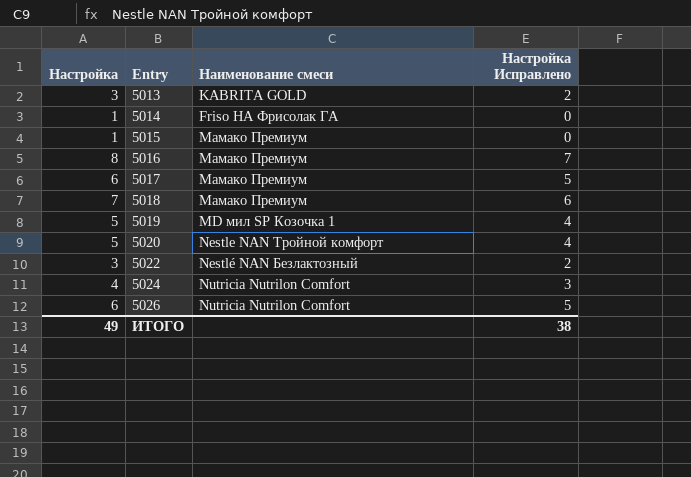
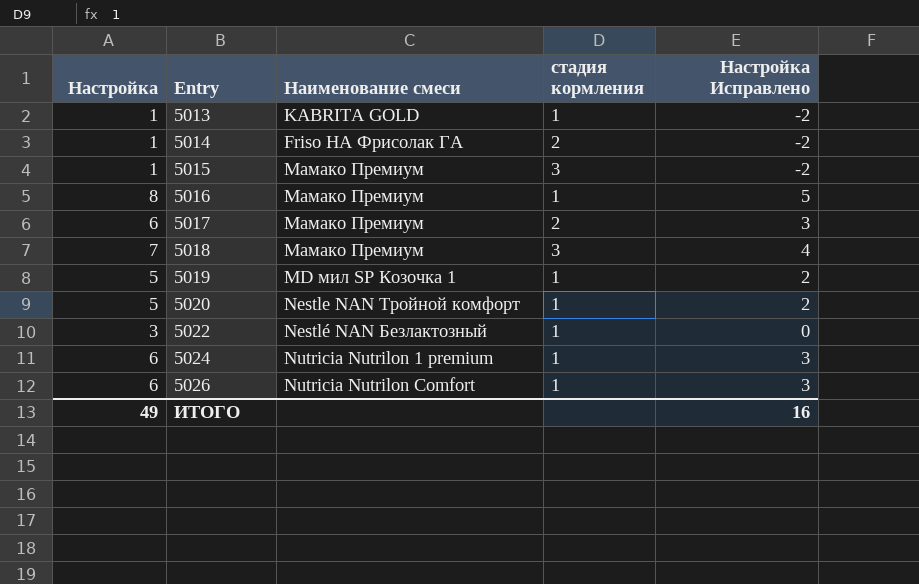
column стадия кормления | position: none -> 4
column Настройка Исправлено | formula: [Настройка] - 1 -> [Настройка] - 3
5013 | Настройка: 3 -> 1
5024 | Настройка: 4 -> 6
5024 | Наименование смеси: Nutricia Nutrilon Comfort -> Nutricia Nutrilon 1 premium
ИТОГО | Настройка Исправлено: 38 -> 16

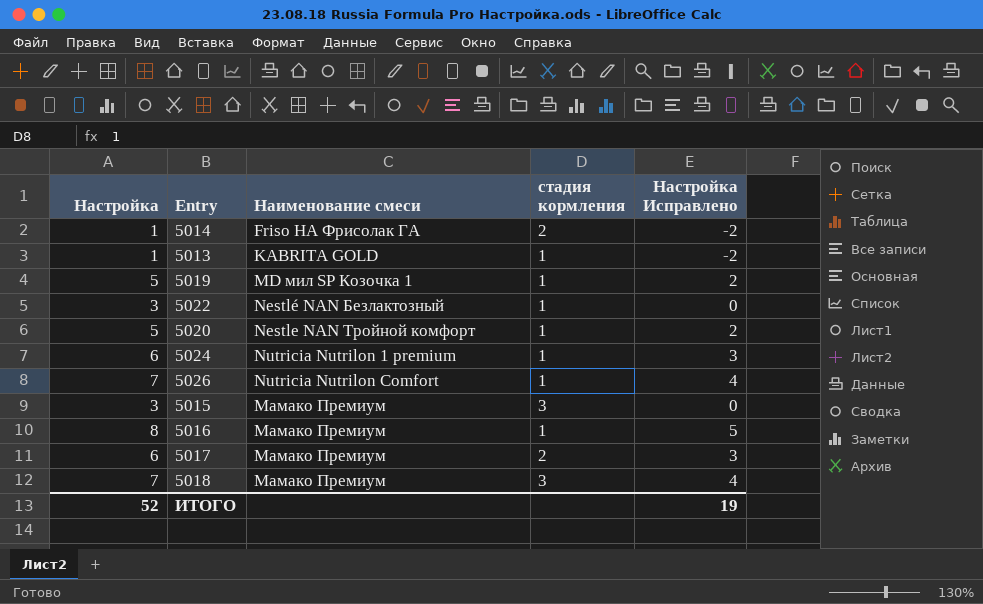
row order: Entry ascending -> Наименование смеси ascending
5026 | Настройка: 6 -> 7
5026 | Настройка Исправлено: 3 -> 4
5015 | Настройка: 1 -> 3
5015 | Настройка Исправлено: -2 -> 0
ИТОГО | Настройка: 49 -> 52
ИТОГО | Настройка Исправлено: 16 -> 19

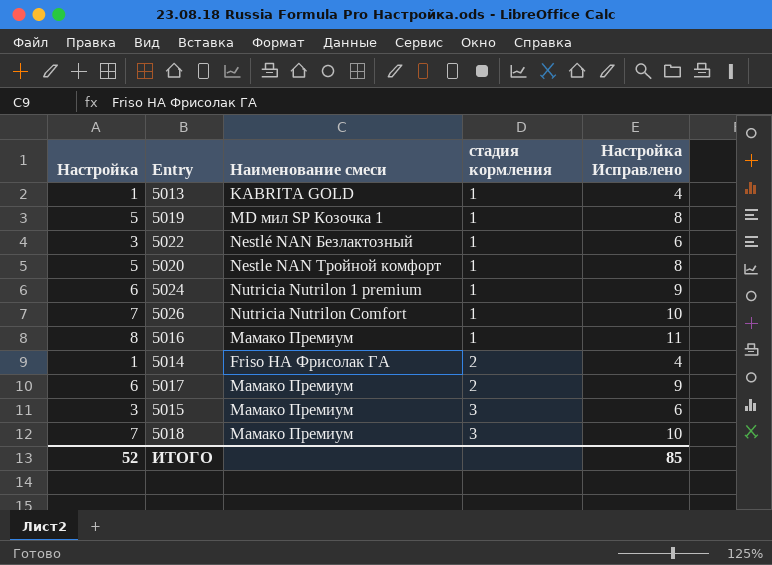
row order: Наименование смеси ascending -> стадия кормления ascending
column Настройка Исправлено | formula: [Настройка] - 3 -> [Настройка] + 3
ИТОГО | Настройка Исправлено: 19 -> 85

